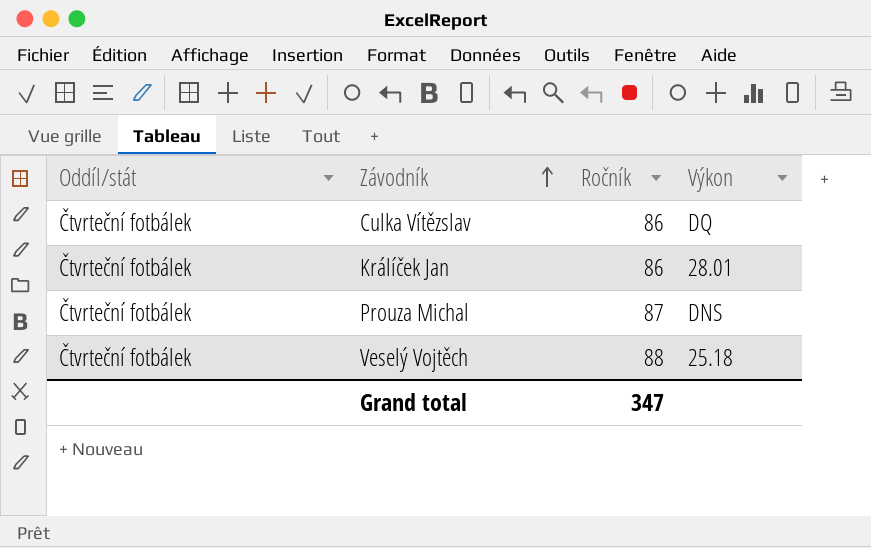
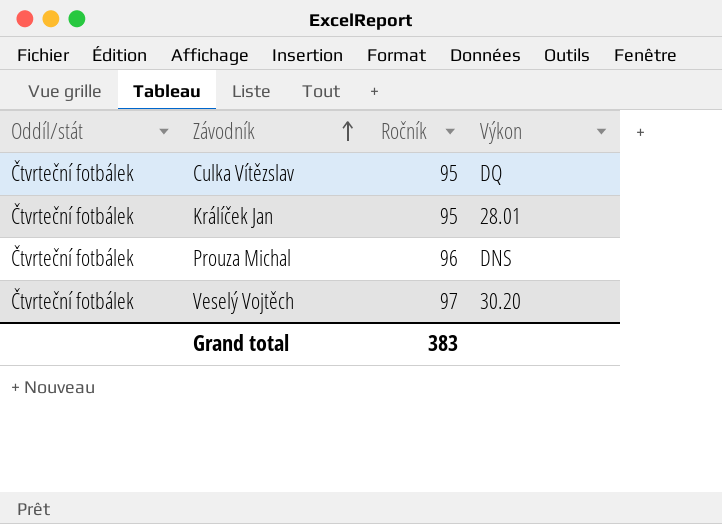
Culka Vítězslav | Ročník: 86 -> 95
Králíček Jan | Ročník: 86 -> 95
Prouza Michal | Ročník: 87 -> 96
Veselý Vojtěch | Ročník: 88 -> 97
Veselý Vojtěch | Výkon: 25.18 -> 30.20
Grand total | Ročník: 347 -> 383

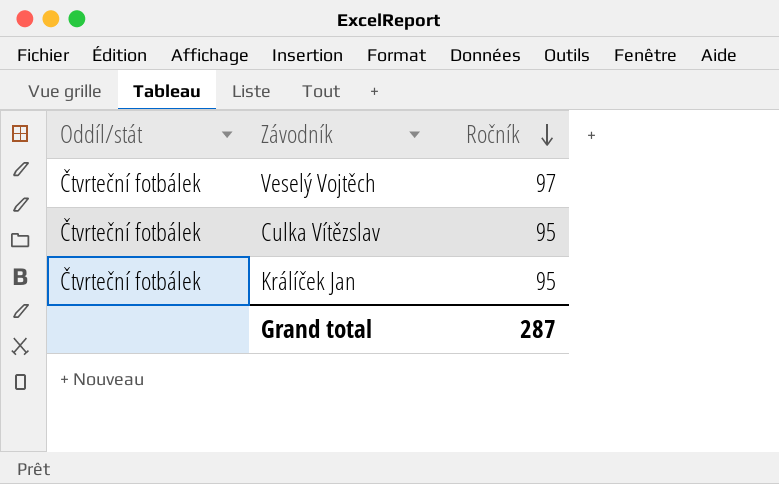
row order: Závodník ascending -> Ročník descending
column Výkon | position: 4 -> none
row Prouza Michal: Čtvrteční fotbálek | 96 | DNS -> none
Grand total | Ročník: 383 -> 287

